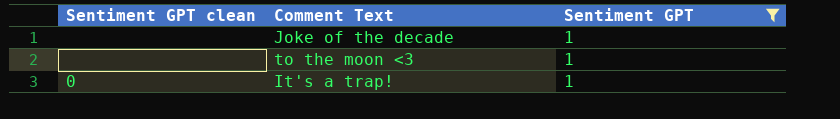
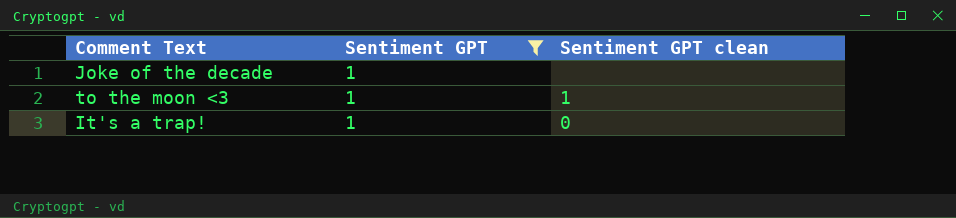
column Sentiment GPT clean | position: 1 -> 3
to the moon <3 | Sentiment GPT clean: none -> 1

